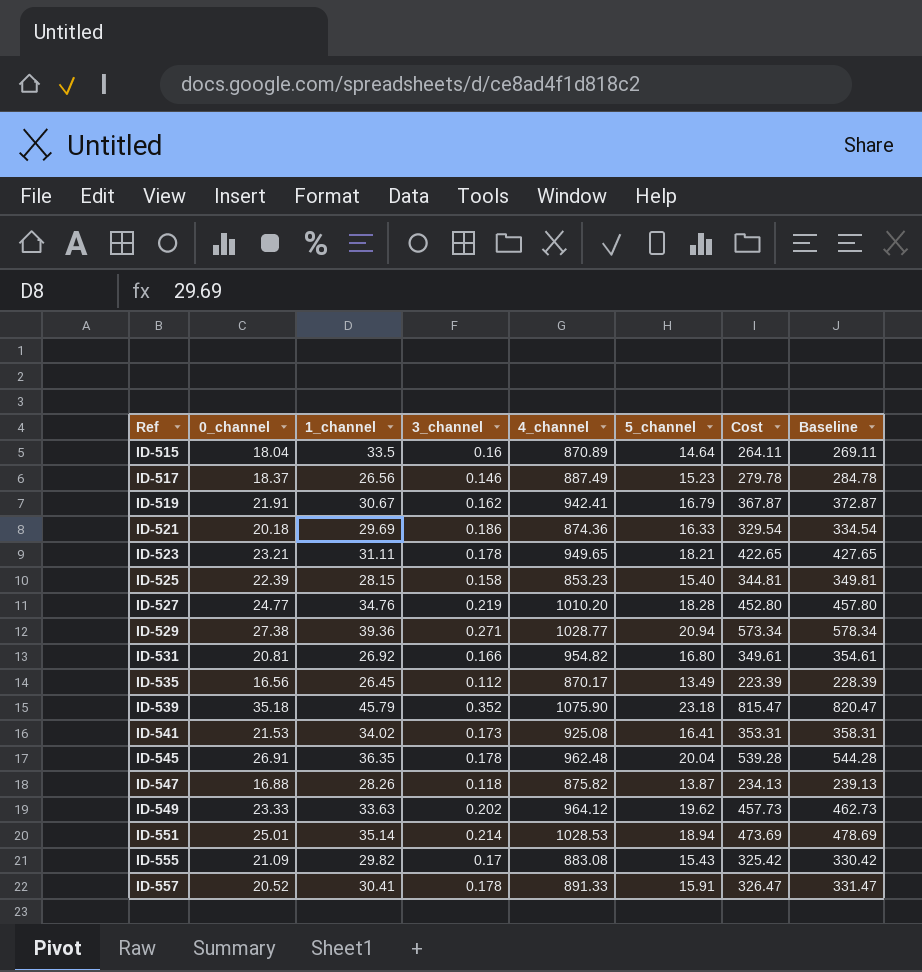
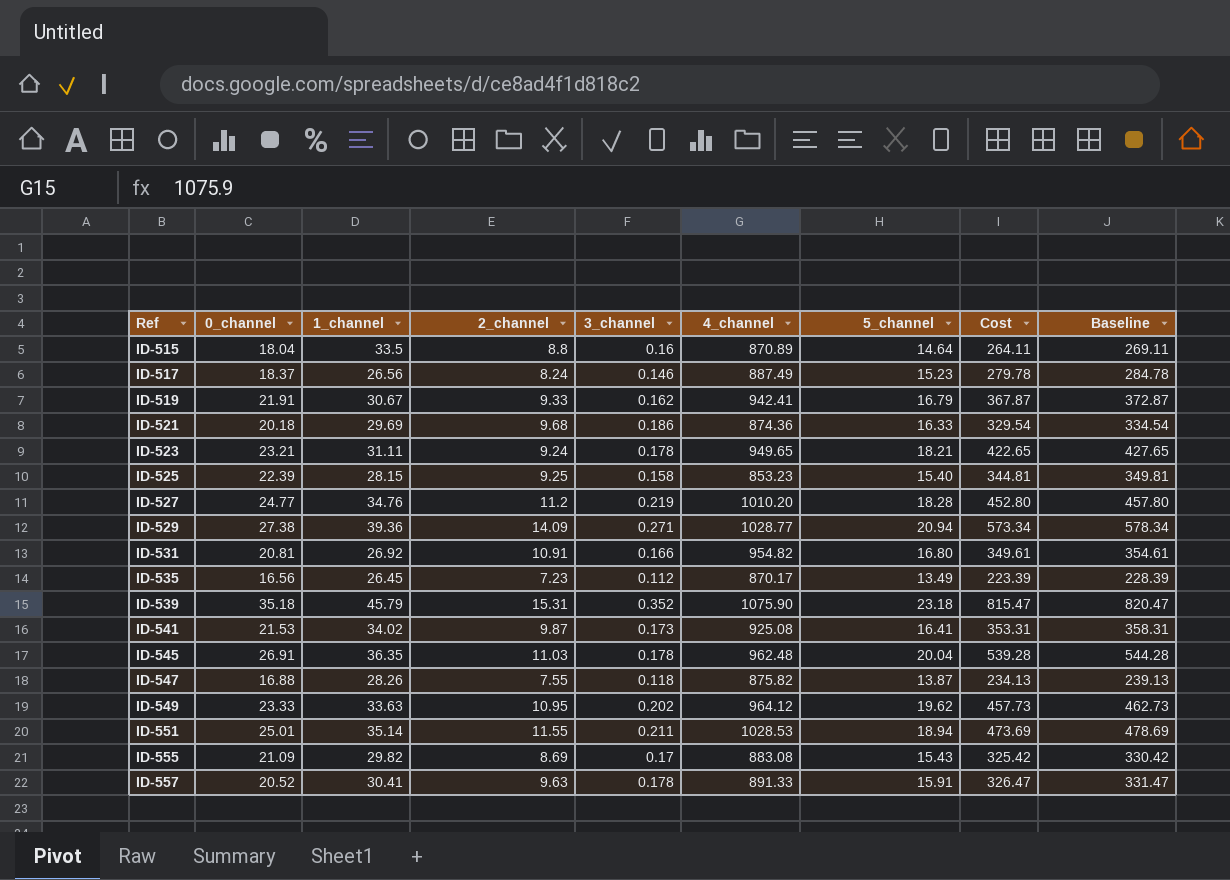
column 2_channel | position: none -> 4
ID-551 | 3_channel: 0.214 -> 0.211

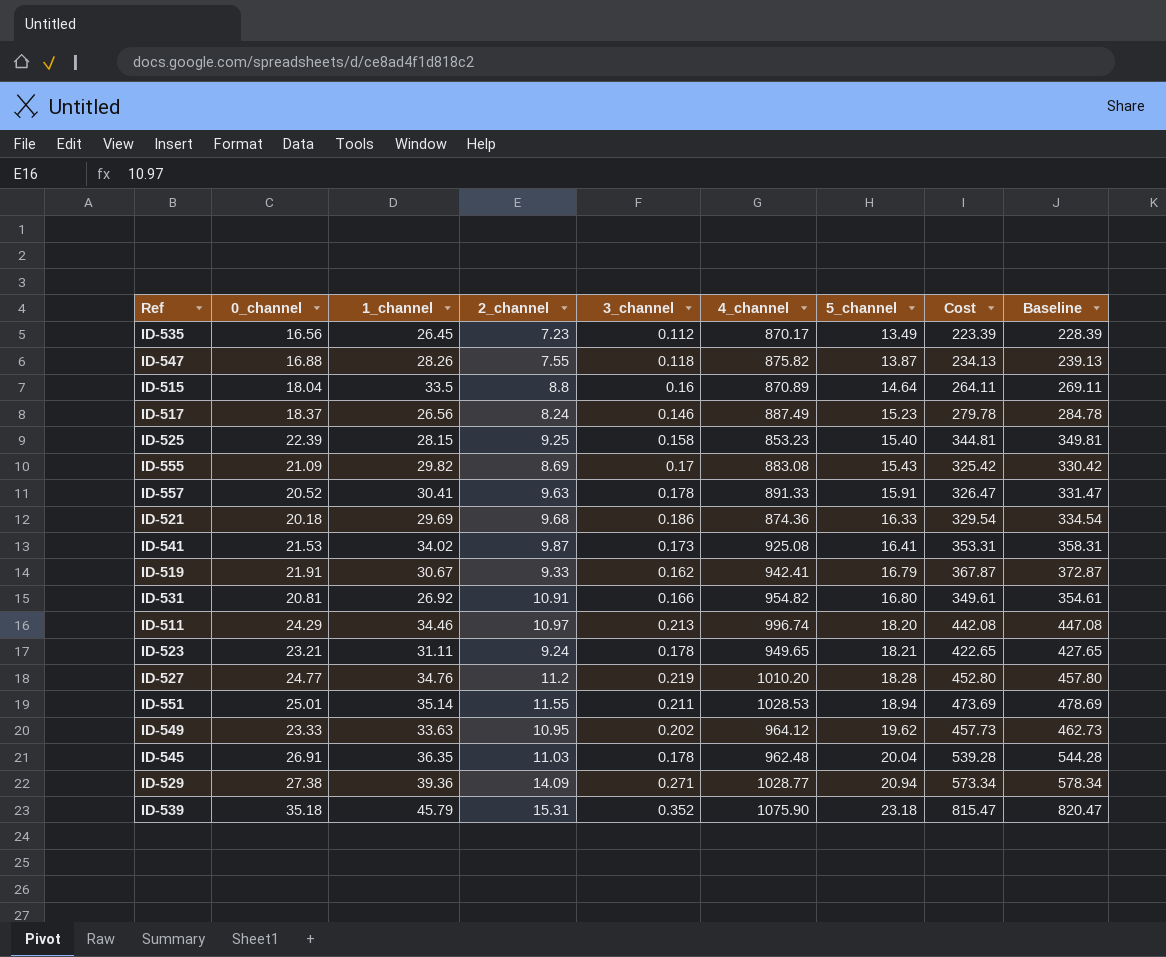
row order: Ref ascending -> 5_channel ascending
row ID-511: none -> 24.29 | 34.46 | 10.97 | 0.213 | 996.74 | 18.20 | 442.08 | 447.08

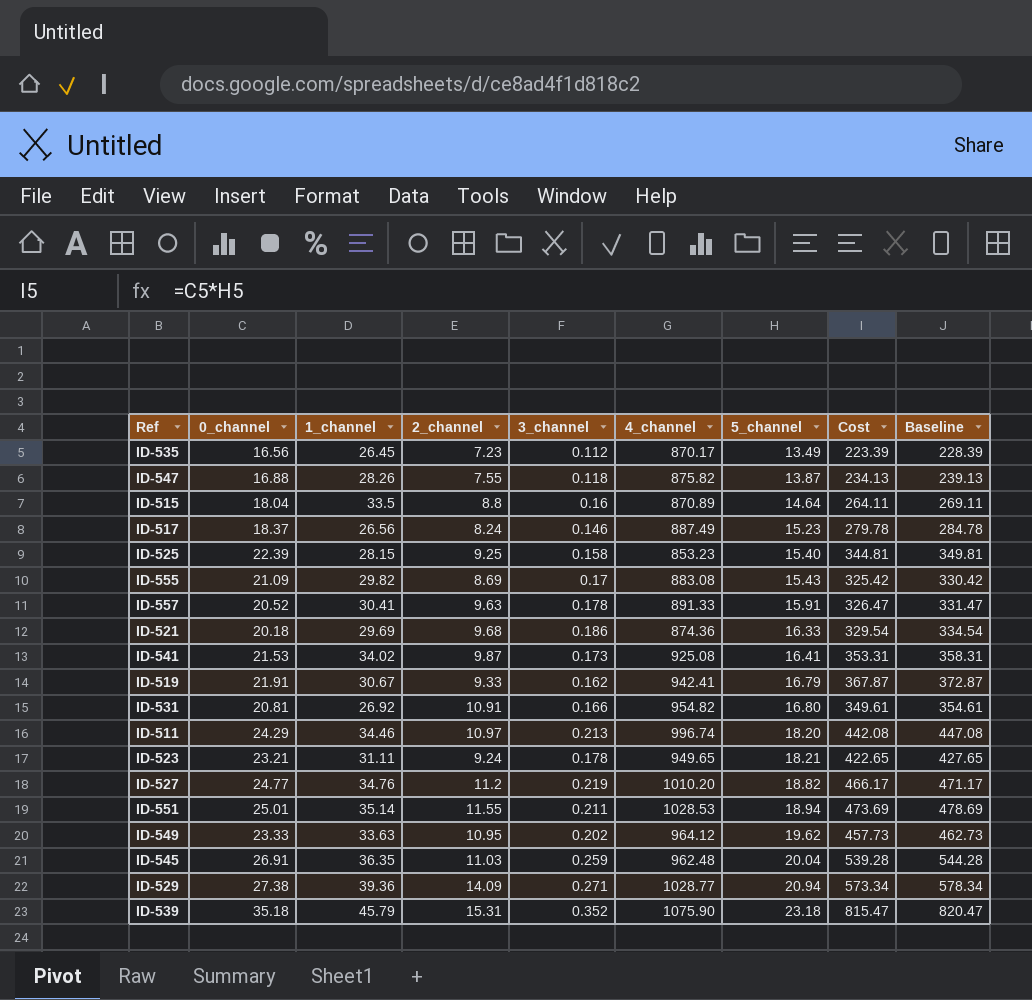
ID-527 | 5_channel: 18.28 -> 18.82
ID-527 | Cost: 452.80 -> 466.17
ID-527 | Baseline: 457.80 -> 471.17
ID-545 | 3_channel: 0.178 -> 0.259

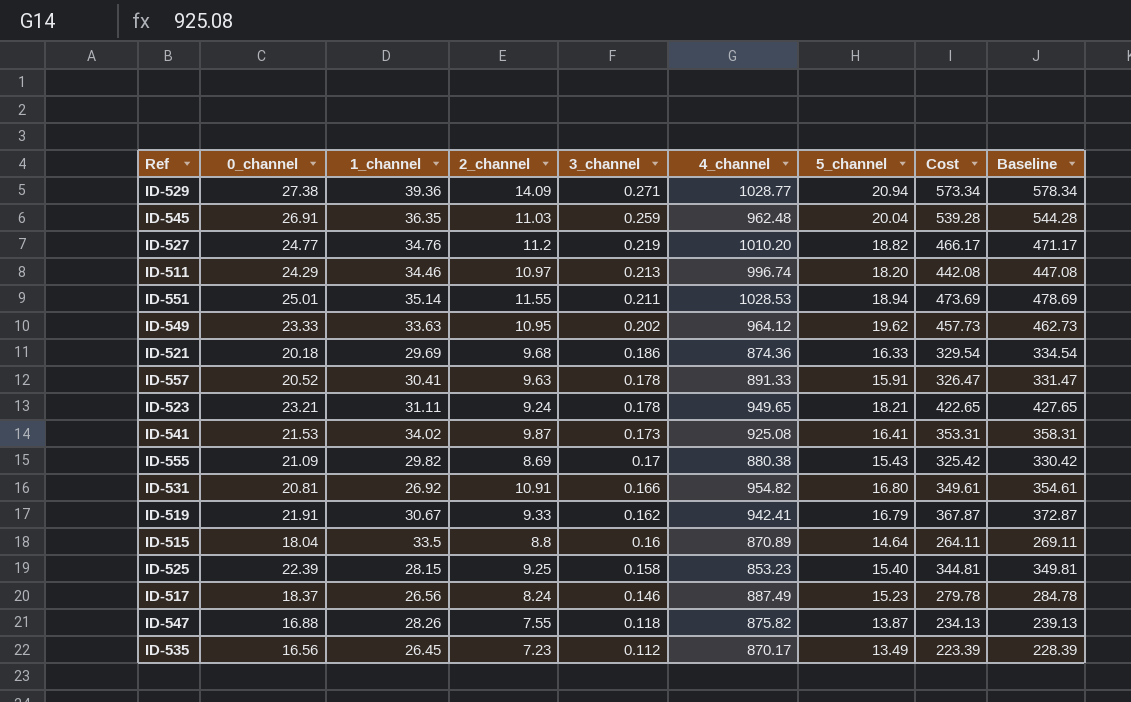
row order: 5_channel ascending -> 3_channel descending
row ID-539: 35.18 | 45.79 | 15.31 | 0.352 | 1075.90 | 23.18 | 815.47 | 820.47 -> none
ID-555 | 4_channel: 883.08 -> 880.38

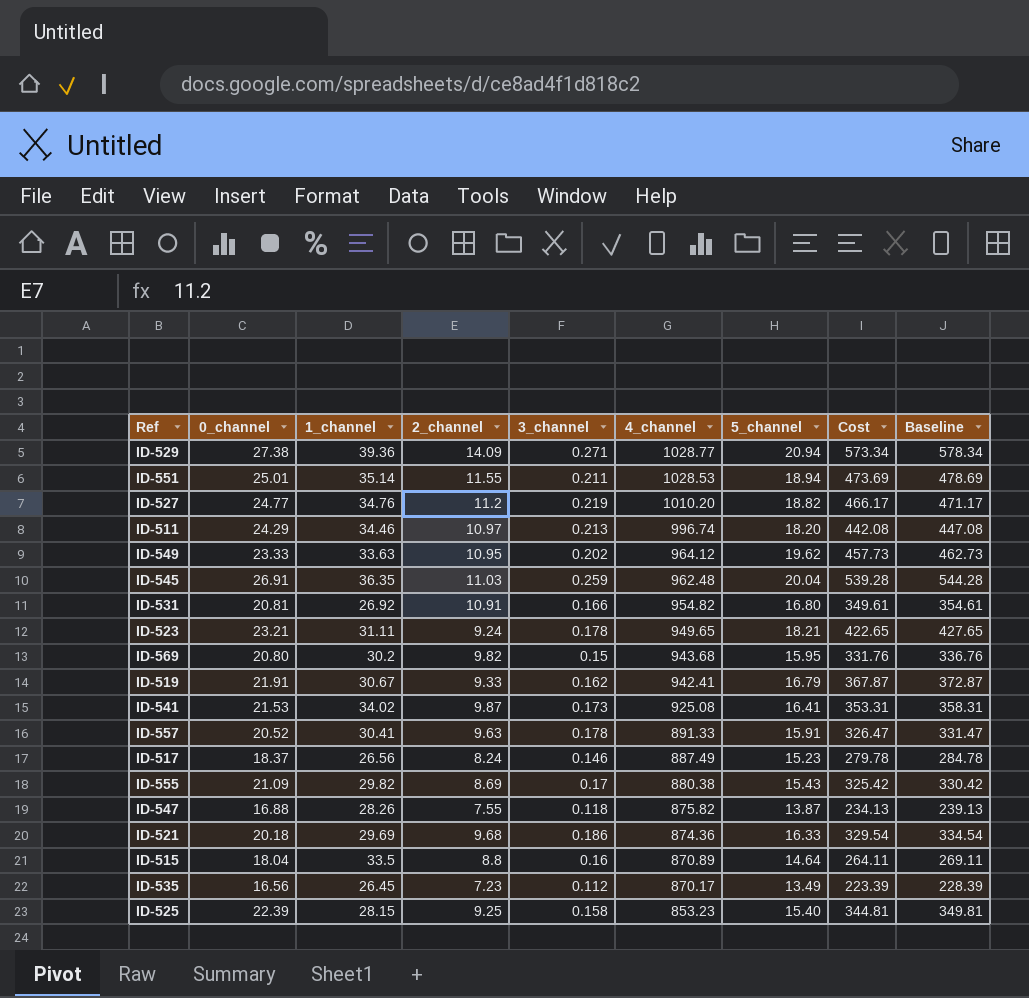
row order: 3_channel descending -> 4_channel descending
row ID-569: none -> 20.80 | 30.2 | 9.82 | 0.15 | 943.68 | 15.95 | 331.76 | 336.76

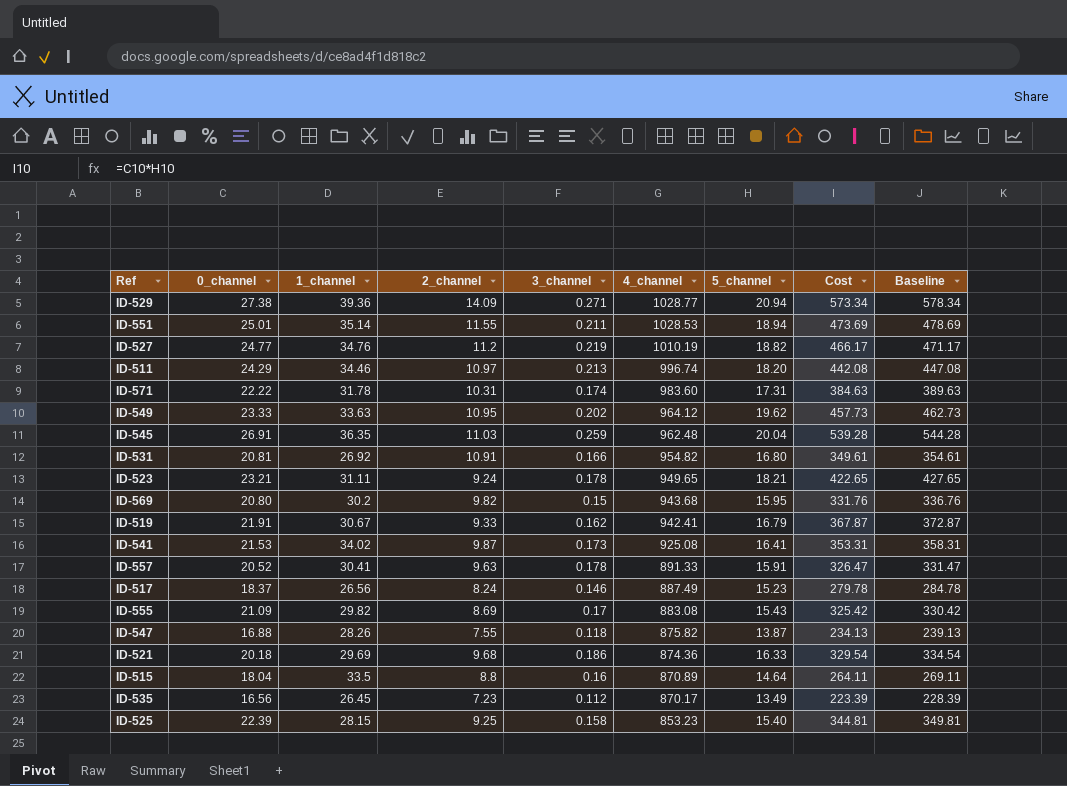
ID-527 | 4_channel: 1010.20 -> 1010.19
row ID-571: none -> 22.22 | 31.78 | 10.31 | 0.174 | 983.60 | 17.31 | 384.63 | 389.63
ID-555 | 4_channel: 880.38 -> 883.08

